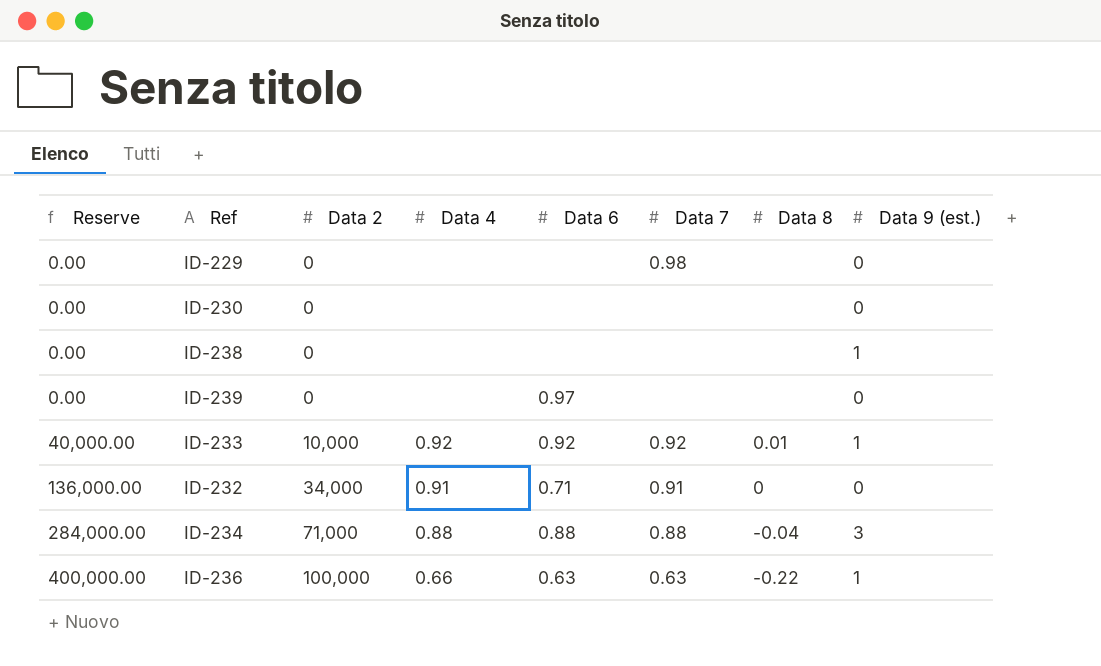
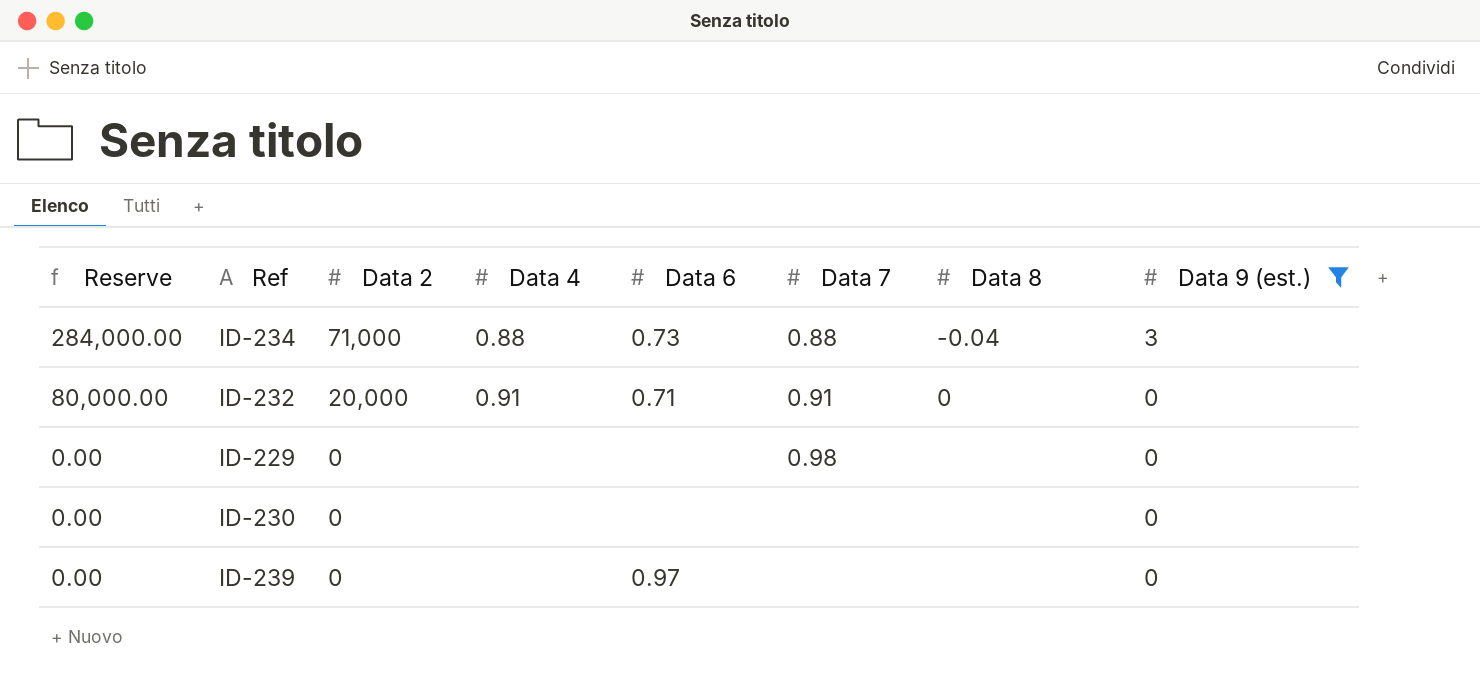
filter: none -> Data 9 (est.) != 1
row order: Reserve ascending -> Reserve descending
ID-234 | Data 6: 0.88 -> 0.73
ID-232 | Reserve: 136,000.00 -> 80,000.00
ID-232 | Data 2: 34,000 -> 20,000

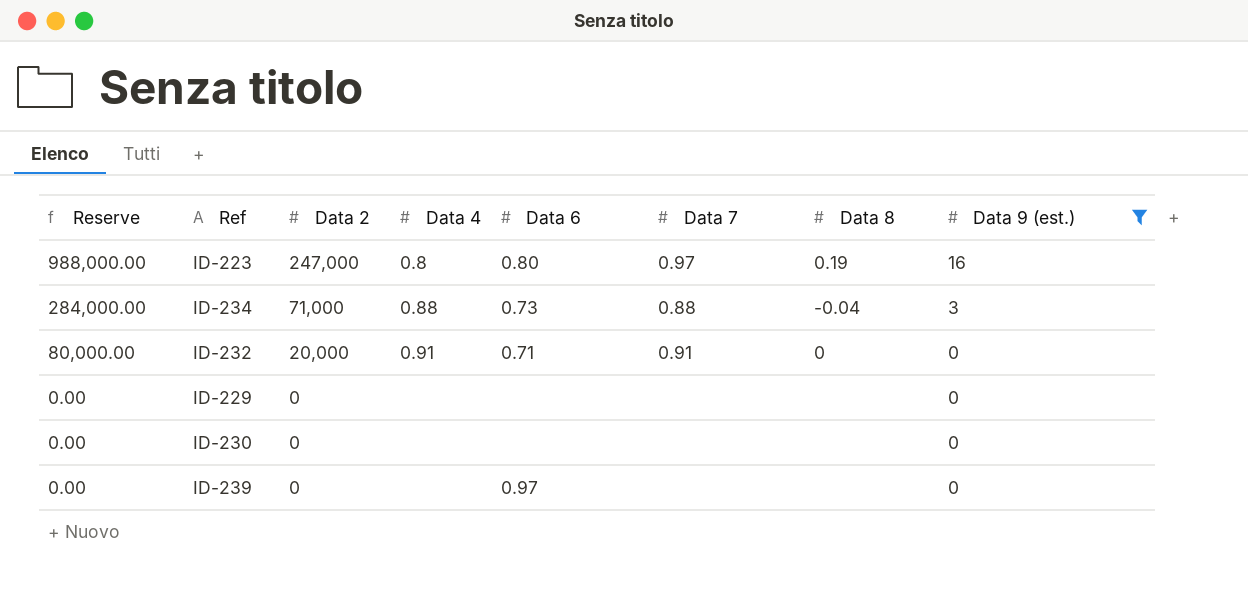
row ID-223: none -> 988,000.00 | 247,000 | 0.8 | 0.80 | 0.97 | 0.19 | 16
ID-229 | Data 7: 0.98 -> none

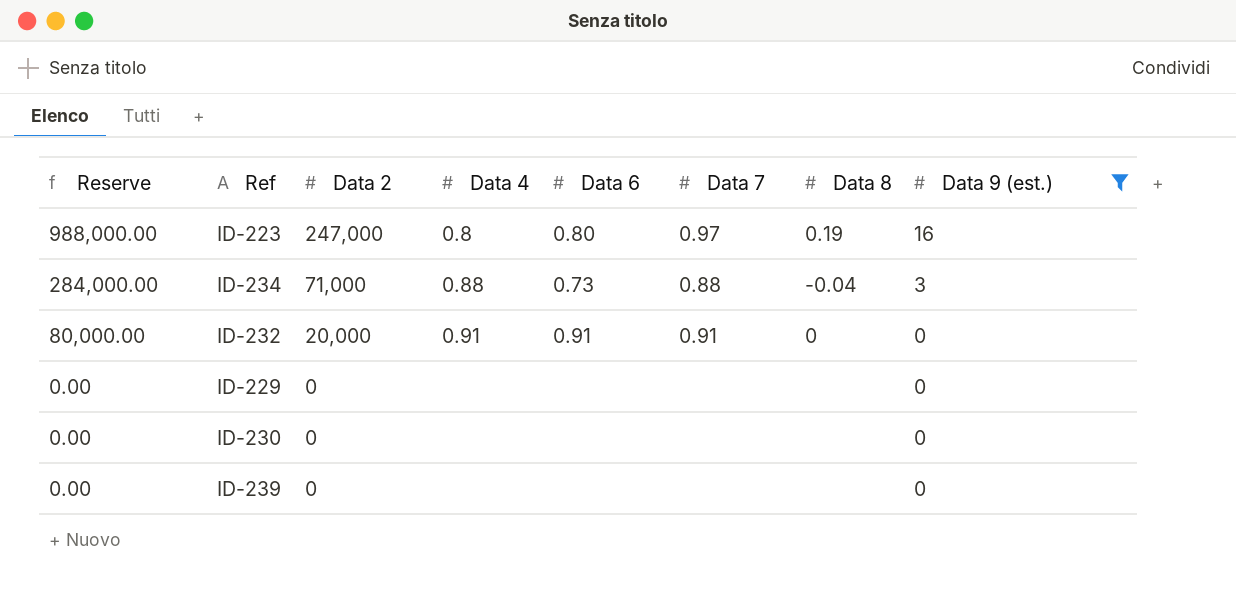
ID-232 | Data 6: 0.71 -> 0.91
ID-239 | Data 6: 0.97 -> none

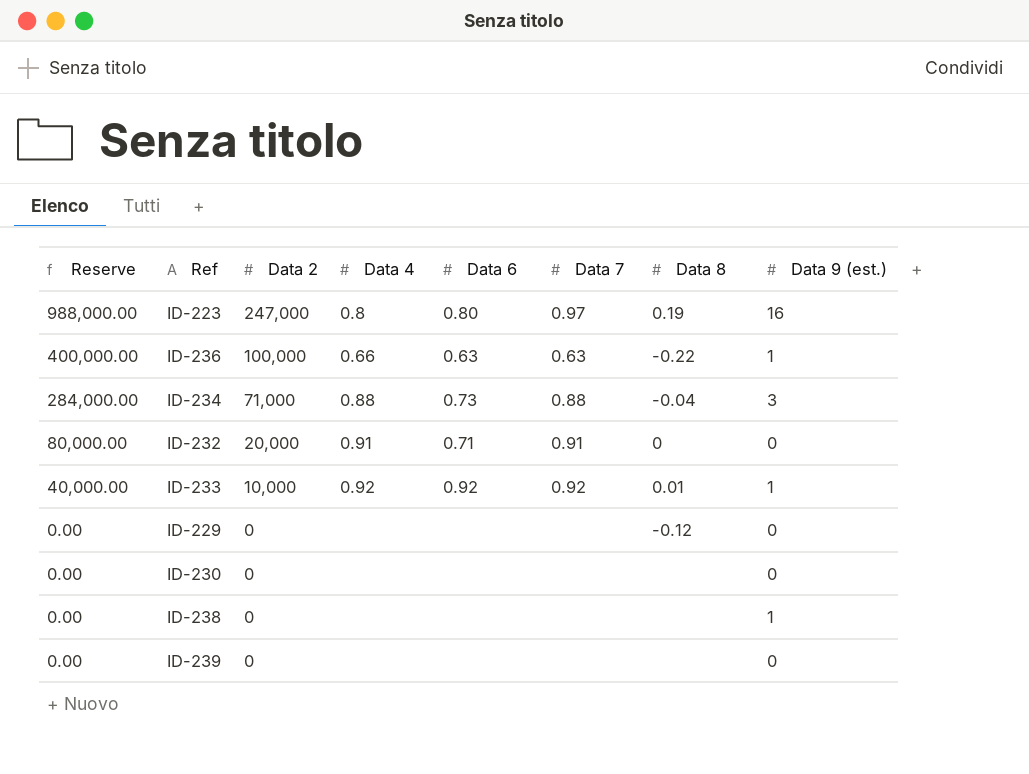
filter: Data 9 (est.) != 1 -> none
ID-232 | Data 6: 0.91 -> 0.71
ID-229 | Data 8: none -> -0.12

